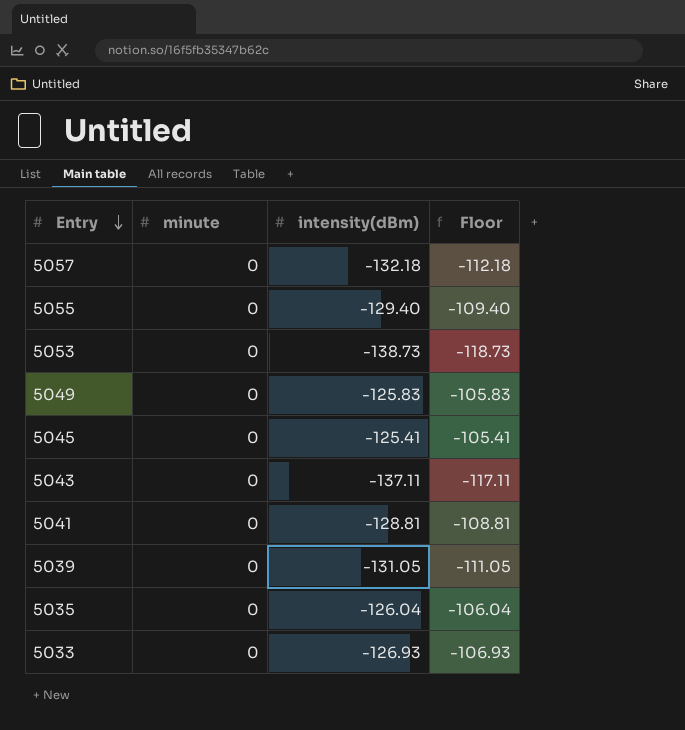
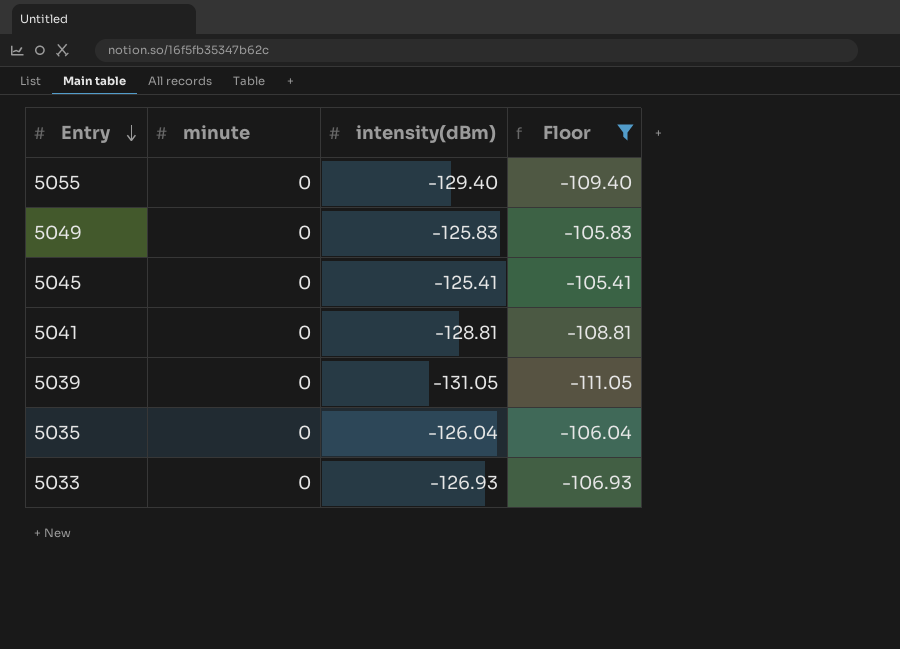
filter: none -> Floor >= -111.05

